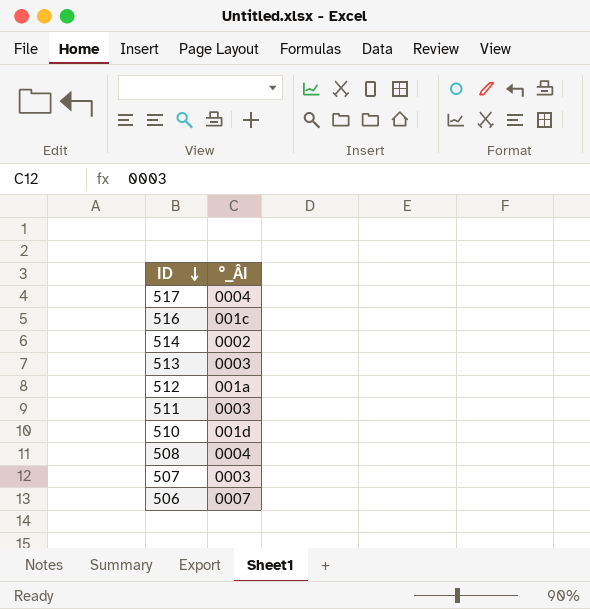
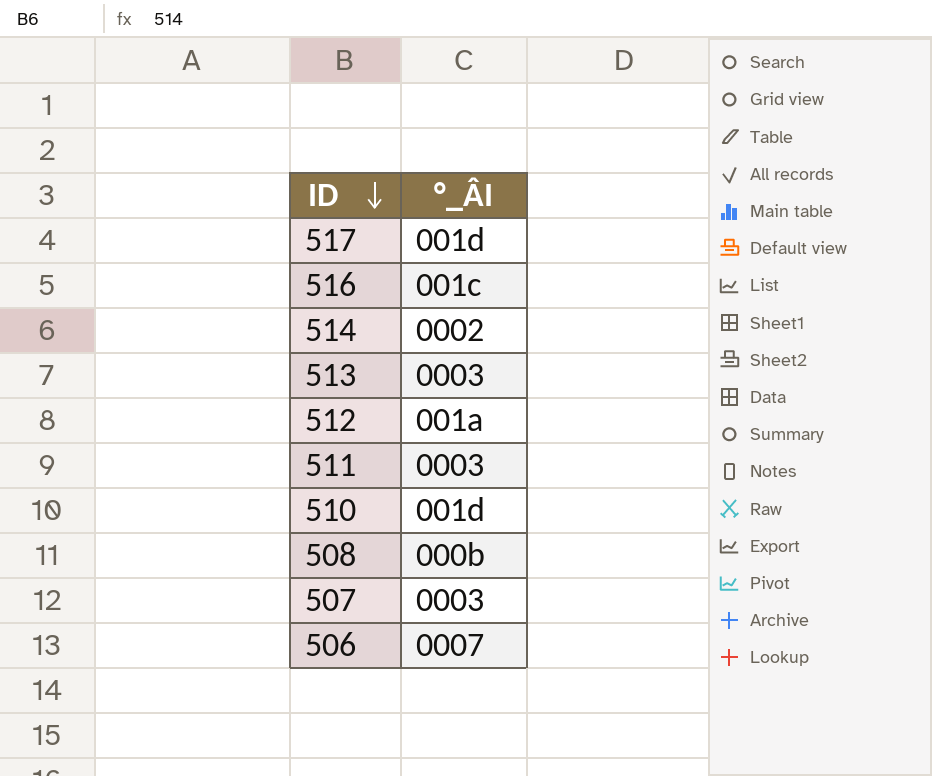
517 | °_ÂI: 0004 -> 001d
508 | °_ÂI: 0004 -> 000b

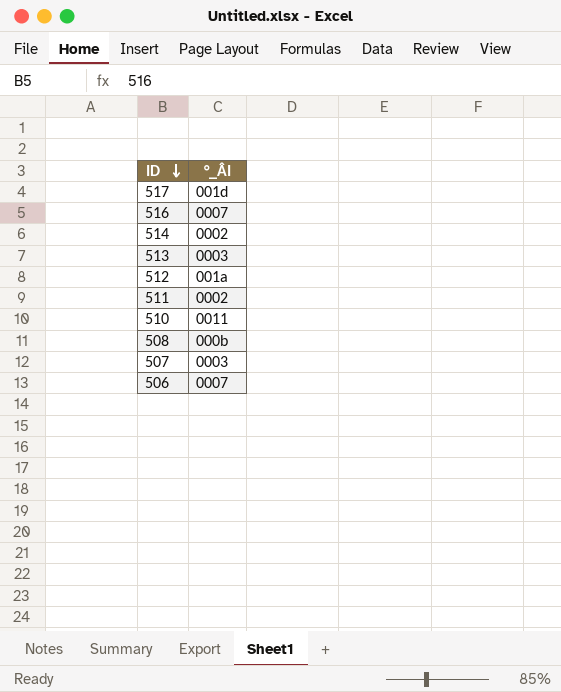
516 | °_ÂI: 001c -> 0007
511 | °_ÂI: 0003 -> 0002
510 | °_ÂI: 001d -> 0011

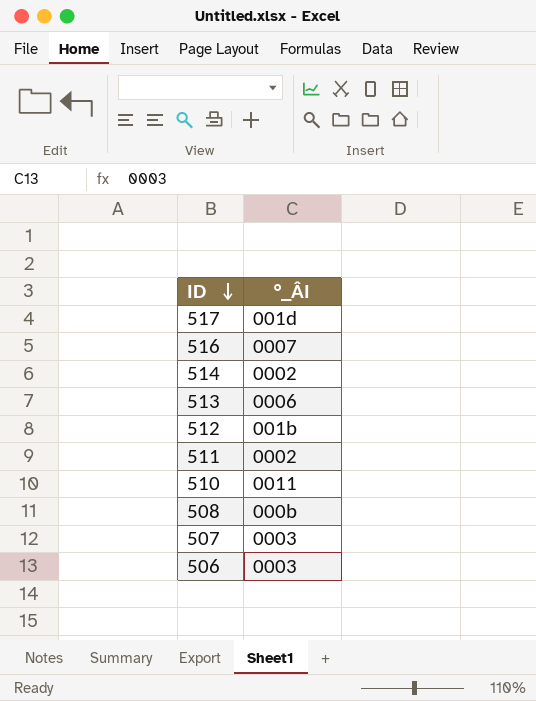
513 | °_ÂI: 0003 -> 0006
512 | °_ÂI: 001a -> 001b
506 | °_ÂI: 0007 -> 0003

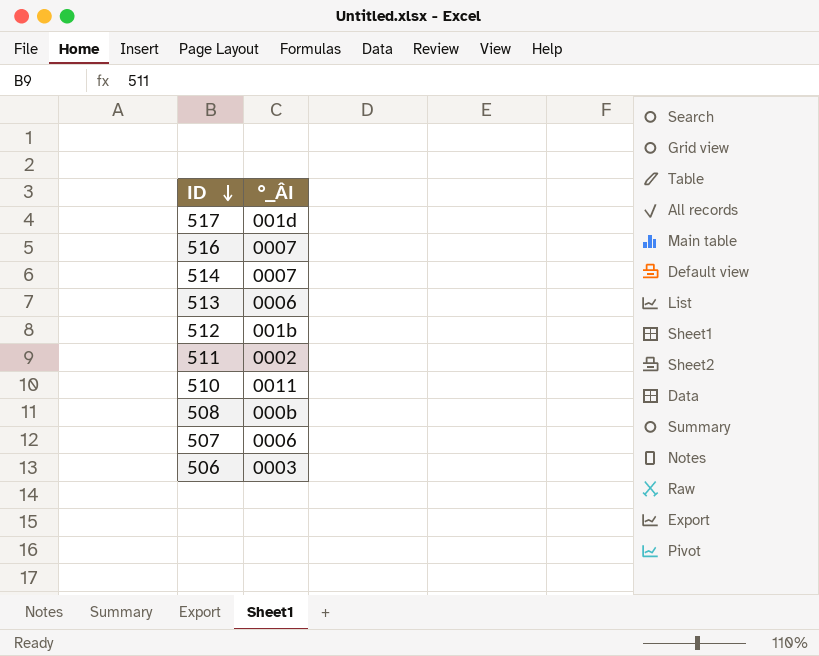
514 | °_ÂI: 0002 -> 0007
507 | °_ÂI: 0003 -> 0006

